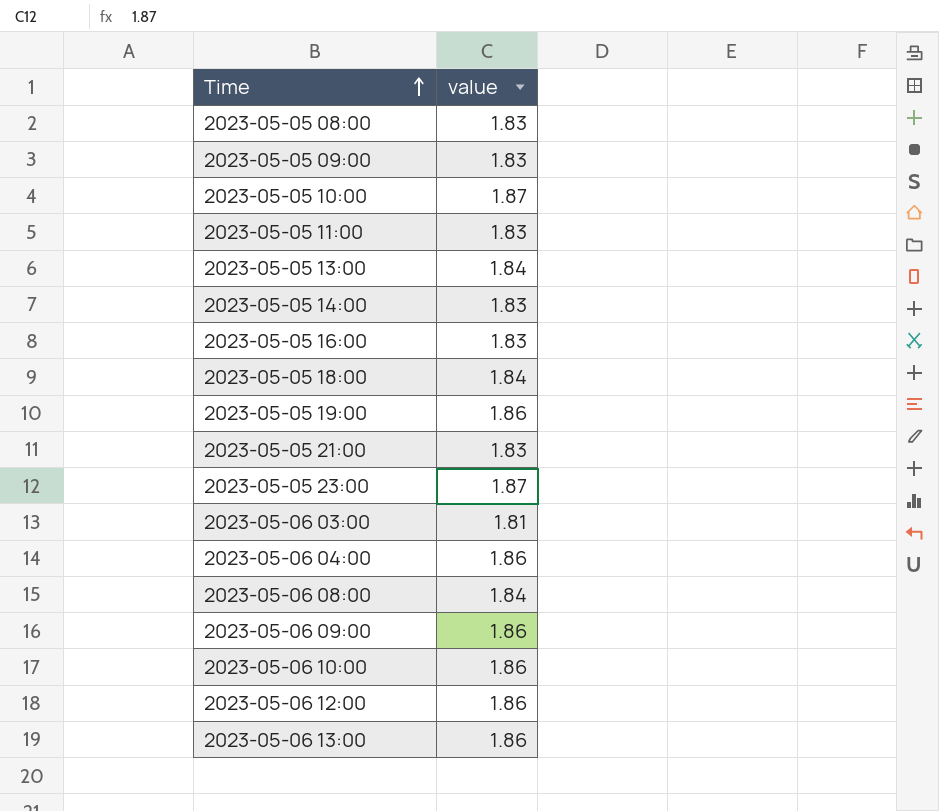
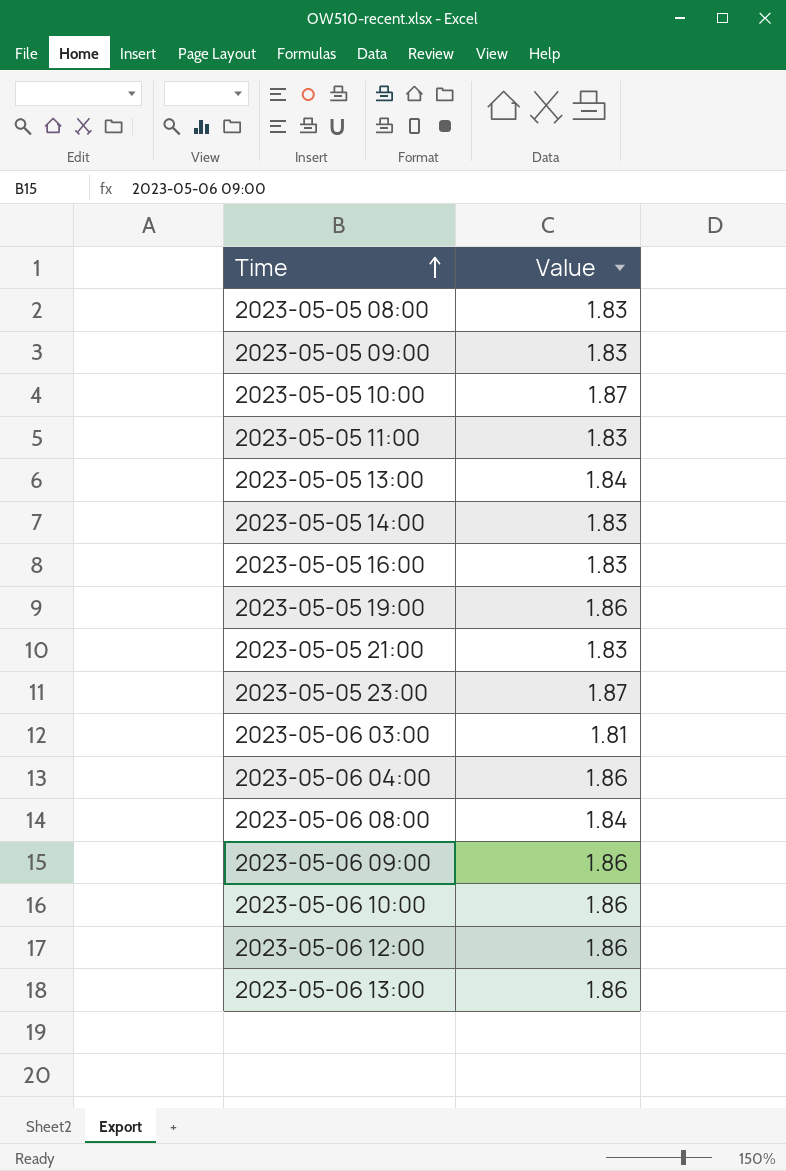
column name: value -> Value
row 2023-05-05 18:00: 1.84 -> none

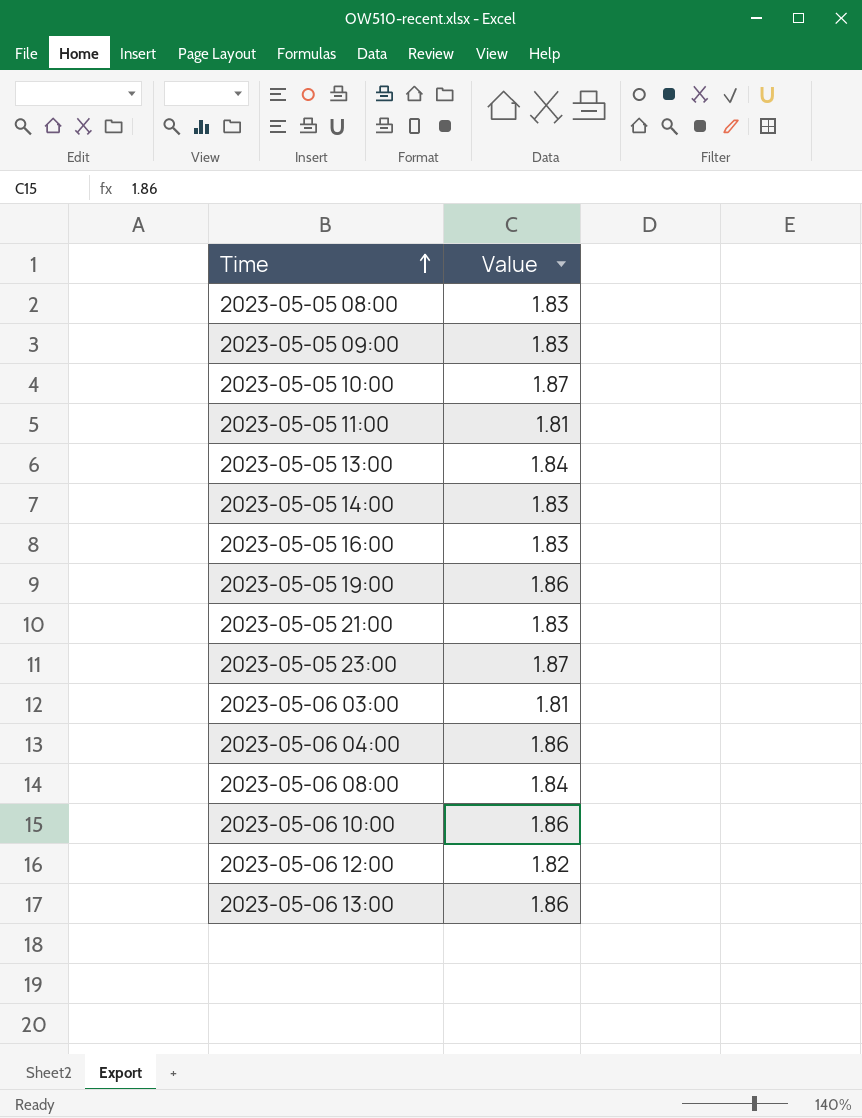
row 2023-05-06 09:00: 1.86 -> none
2023-05-05 11:00 | Value: 1.83 -> 1.81
2023-05-06 12:00 | Value: 1.86 -> 1.82

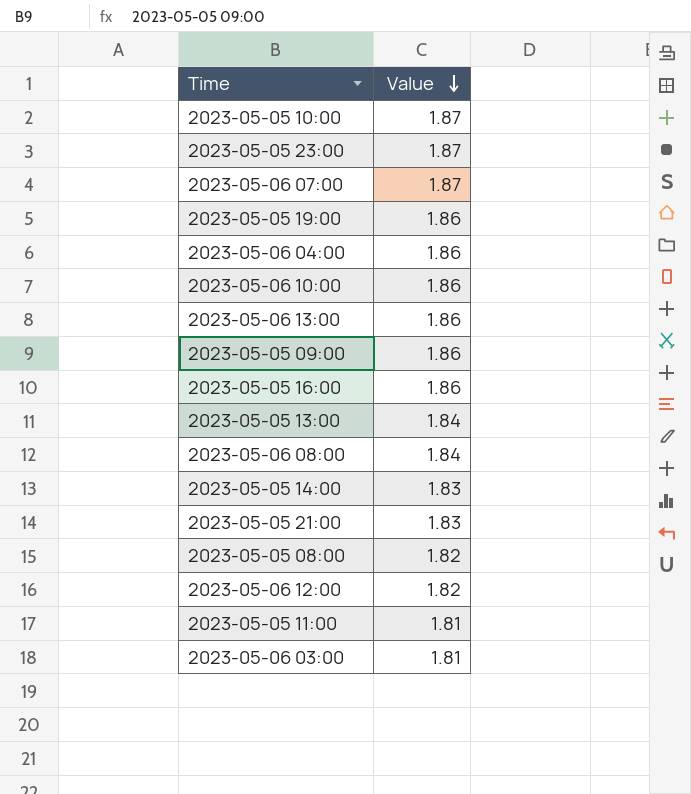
row order: Time ascending -> Value descending
row 2023-05-06 07:00: none -> 1.87
2023-05-05 09:00 | Value: 1.83 -> 1.86
2023-05-05 16:00 | Value: 1.83 -> 1.86
2023-05-05 08:00 | Value: 1.83 -> 1.82

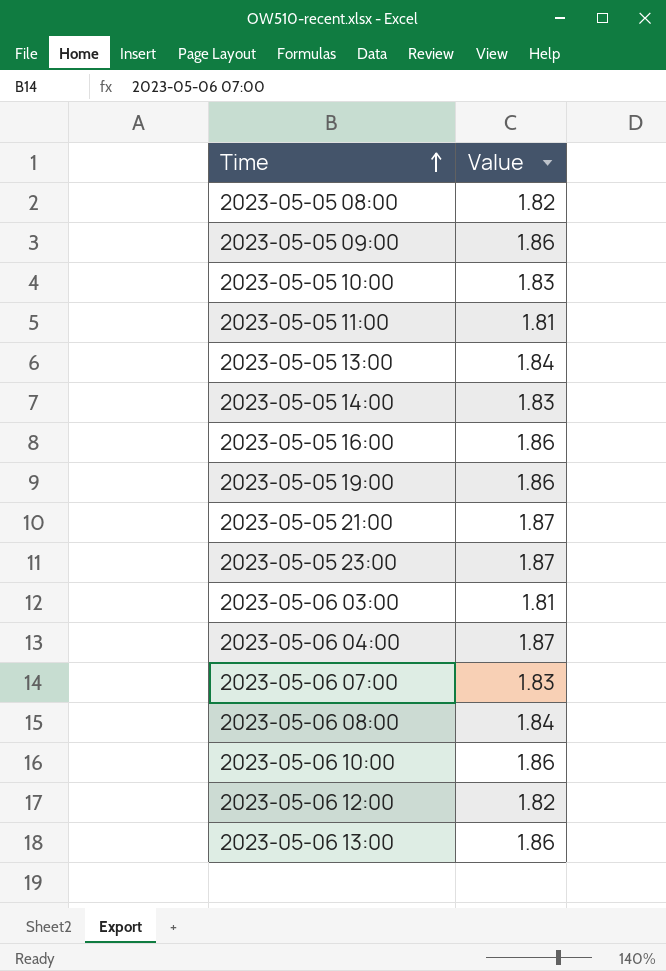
row order: Value descending -> Time ascending
2023-05-05 10:00 | Value: 1.87 -> 1.83
2023-05-05 21:00 | Value: 1.83 -> 1.87
2023-05-06 04:00 | Value: 1.86 -> 1.87
2023-05-06 07:00 | Value: 1.87 -> 1.83

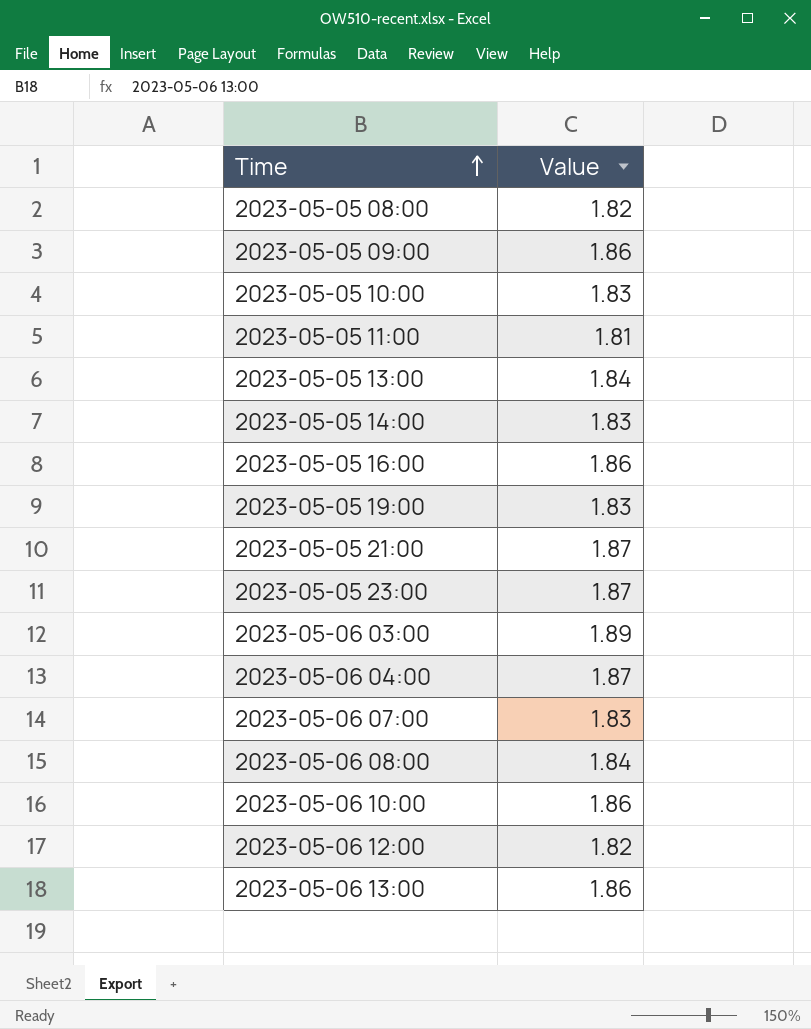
2023-05-05 19:00 | Value: 1.86 -> 1.83
2023-05-06 03:00 | Value: 1.81 -> 1.89

